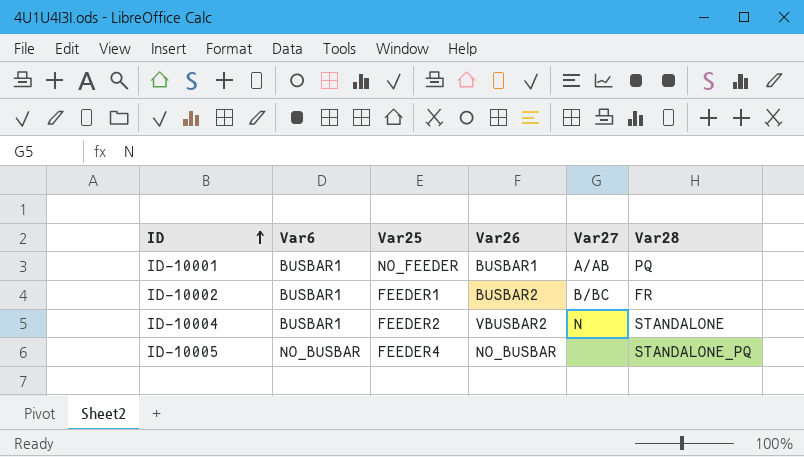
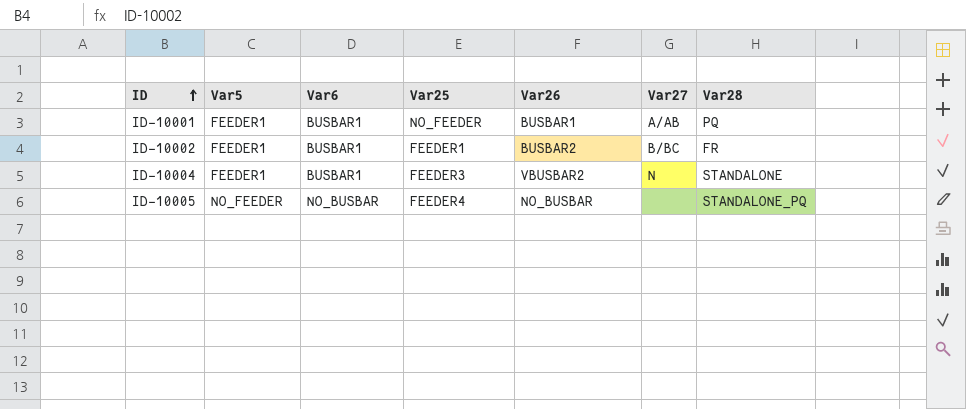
column Var5 | position: none -> 2
ID-10004 | Var25: FEEDER2 -> FEEDER3

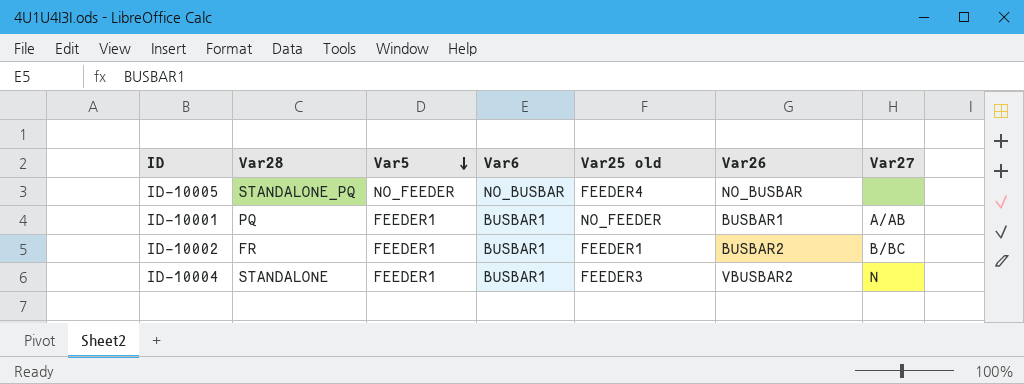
row order: ID ascending -> Var5 descending
column Var28 | position: 7 -> 2
column name: Var25 -> Var25 old

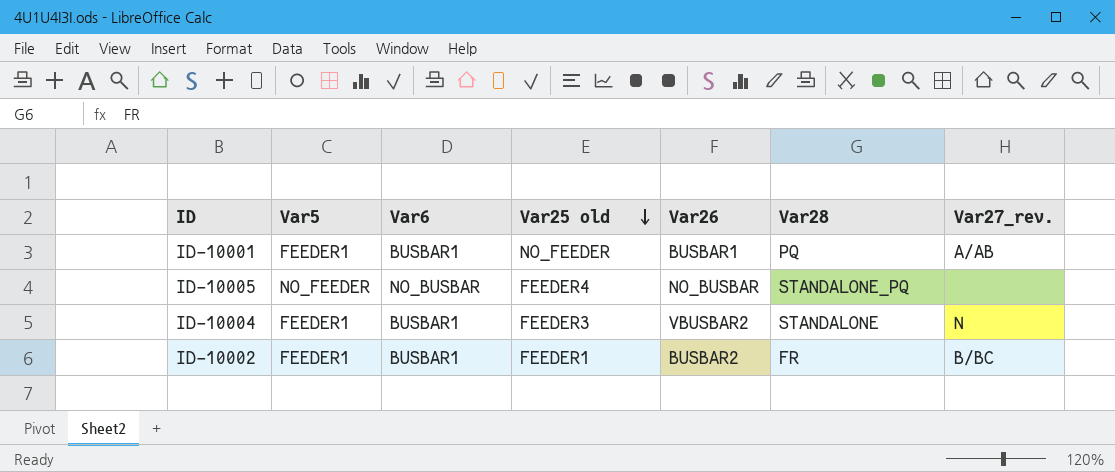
row order: Var5 descending -> Var25 old descending
column Var28 | position: 2 -> 6
column name: Var27 -> Var27_rev.

